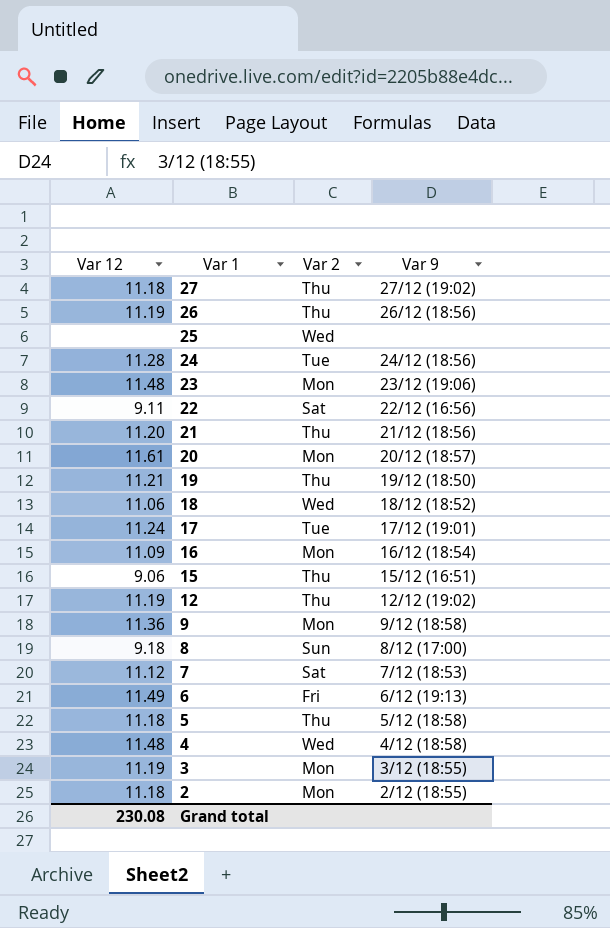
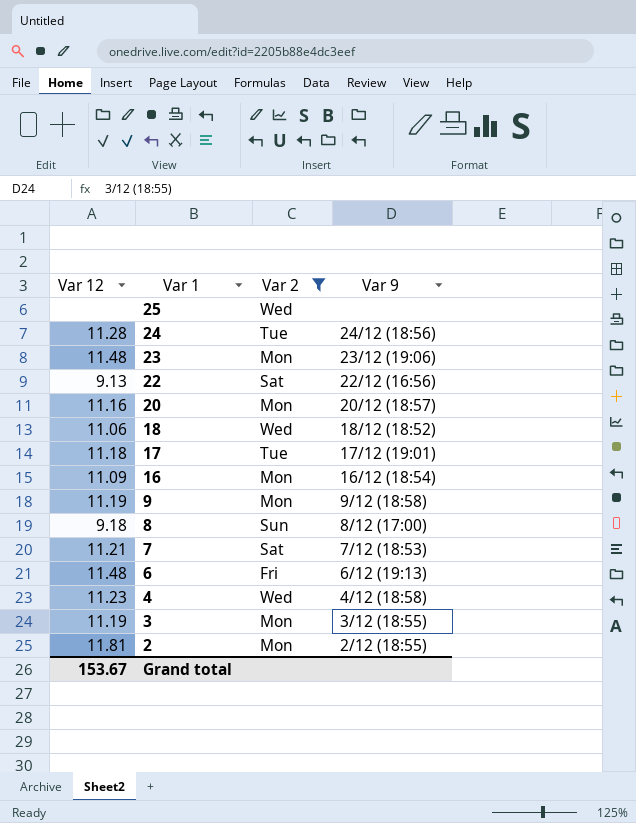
filter: none -> Var 2 != Thu
22 | Var 12: 9.11 -> 9.13
20 | Var 12: 11.61 -> 11.16
17 | Var 12: 11.24 -> 11.18
9 | Var 12: 11.36 -> 11.19
7 | Var 12: 11.12 -> 11.21
6 | Var 12: 11.49 -> 11.48
4 | Var 12: 11.48 -> 11.23
2 | Var 12: 11.18 -> 11.81
Grand total | Var 12: 230.08 -> 153.67

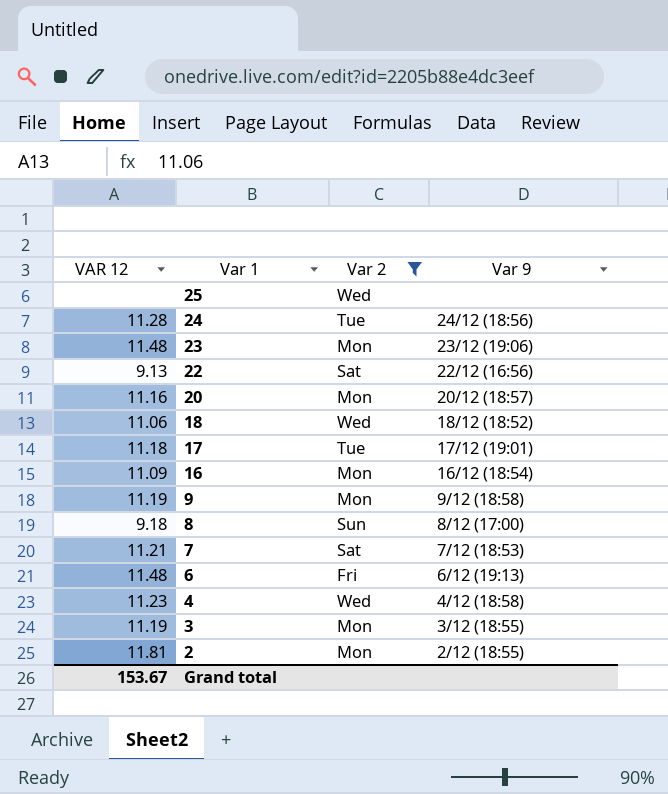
column name: Var 12 -> VAR 12

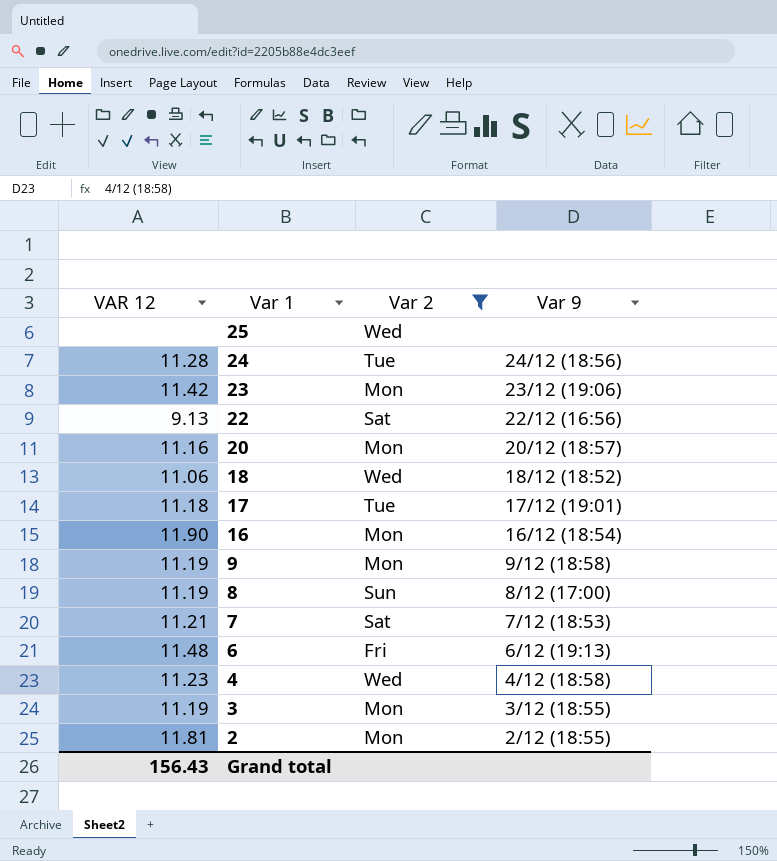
23 | VAR 12: 11.48 -> 11.42
16 | VAR 12: 11.09 -> 11.90
8 | VAR 12: 9.18 -> 11.19
Grand total | VAR 12: 153.67 -> 156.43

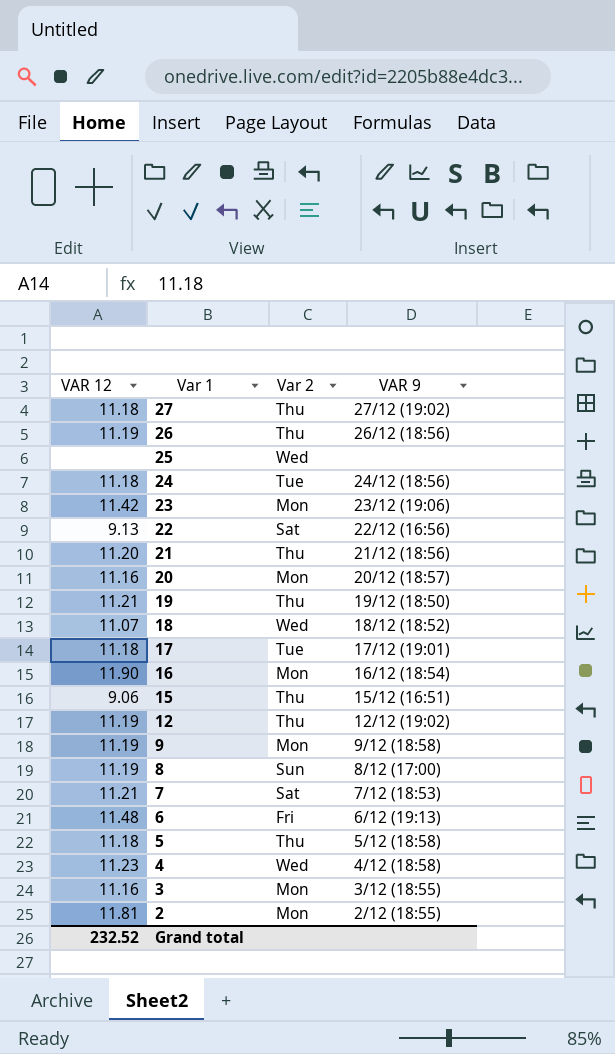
filter: Var 2 != Thu -> none
column name: Var 9 -> VAR 9
24 | VAR 12: 11.28 -> 11.18
18 | VAR 12: 11.06 -> 11.07
3 | VAR 12: 11.19 -> 11.16
Grand total | VAR 12: 156.43 -> 232.52

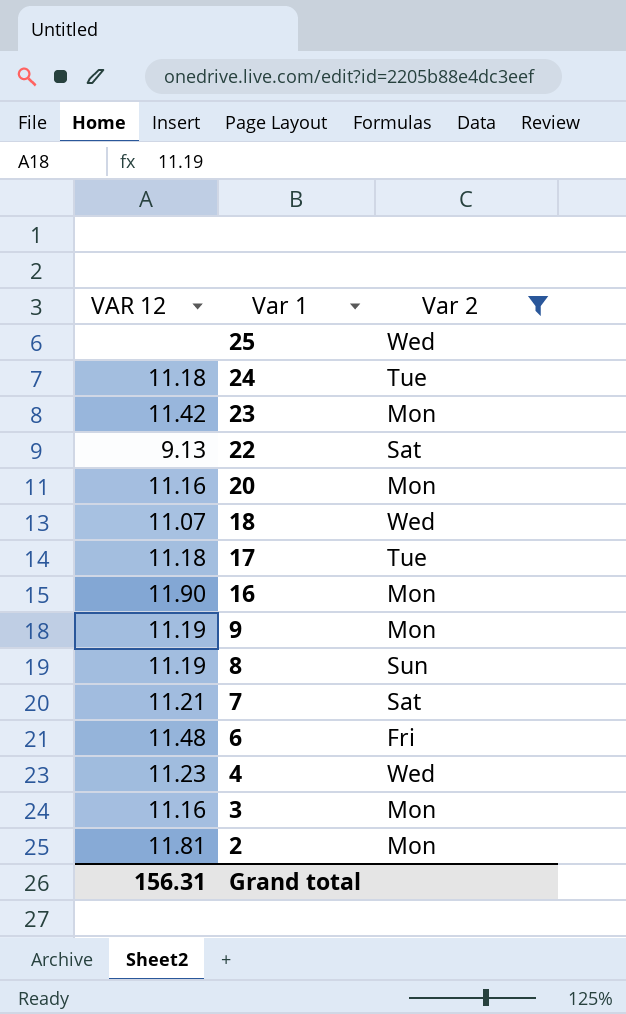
filter: none -> Var 2 != Thu
column VAR 9 | position: 4 -> none
Grand total | VAR 12: 232.52 -> 156.31

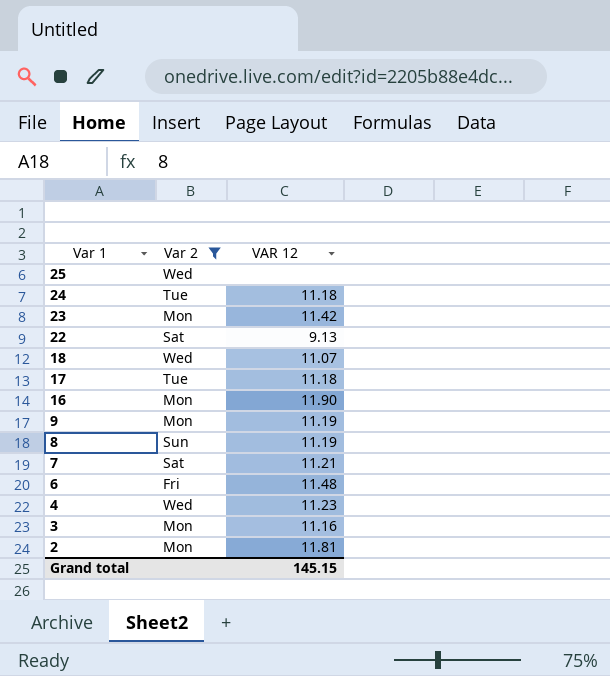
column VAR 12 | position: 1 -> 3
row 20: 11.16 | Mon -> none
Grand total | VAR 12: 156.31 -> 145.15

